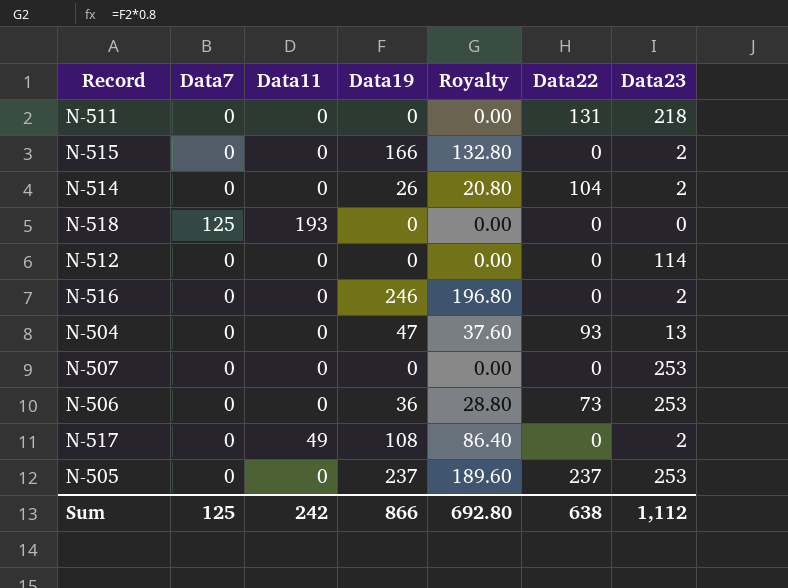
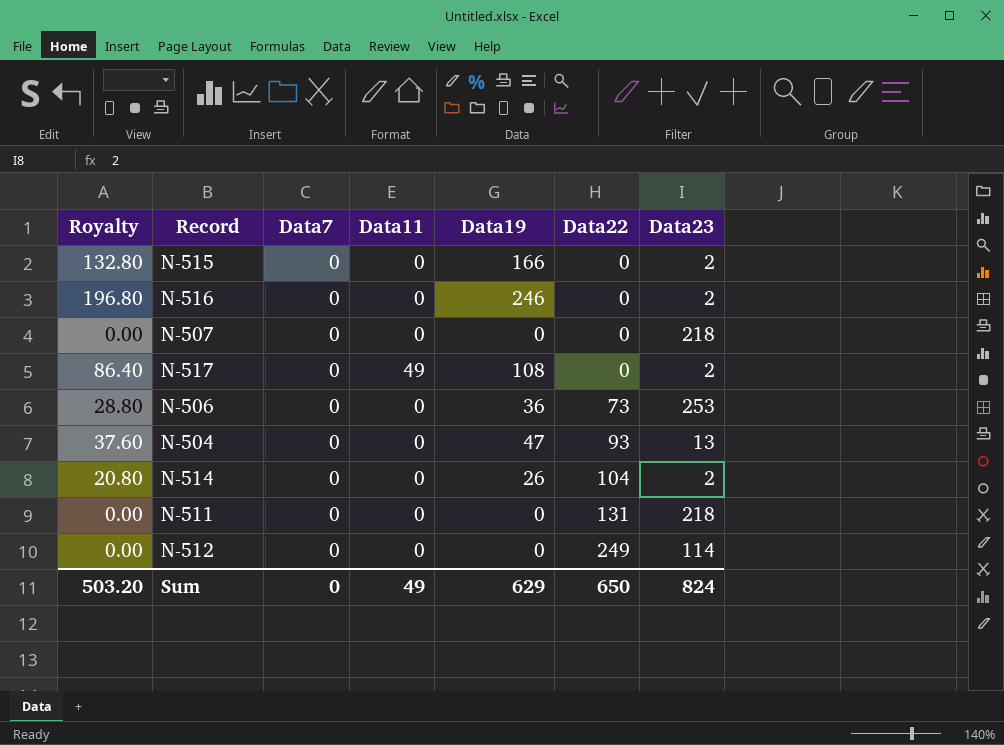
row order: none -> Data22 ascending
column Royalty | position: 5 -> 1
row N-518: 125 | 193 | 0 | 0.00 | 0 | 0 -> none
row N-505: 0 | 0 | 237 | 189.60 | 237 | 253 -> none
N-507 | Data23: 253 -> 218
N-512 | Data22: 0 -> 249
Sum | Royalty: 692.80 -> 503.20
Sum | Data7: 125 -> 0
Sum | Data11: 242 -> 49
Sum | Data19: 866 -> 629
Sum | Data22: 638 -> 650
Sum | Data23: 1,112 -> 824

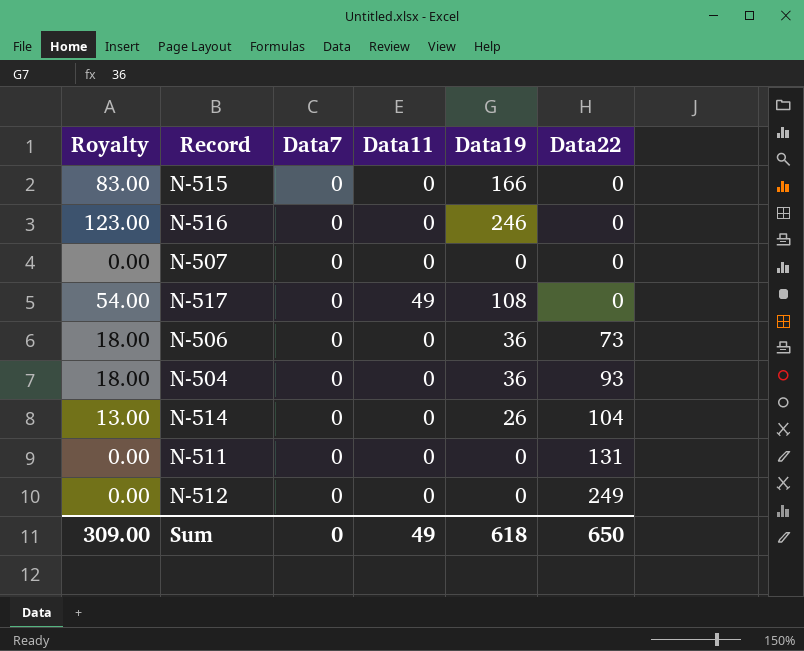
column Data23 | position: 7 -> none
column Royalty | formula: [Data19] * 0.8 -> [Data19] * 0.5
N-504 | Data19: 47 -> 36
Sum | Royalty: 503.20 -> 309.00
Sum | Data19: 629 -> 618

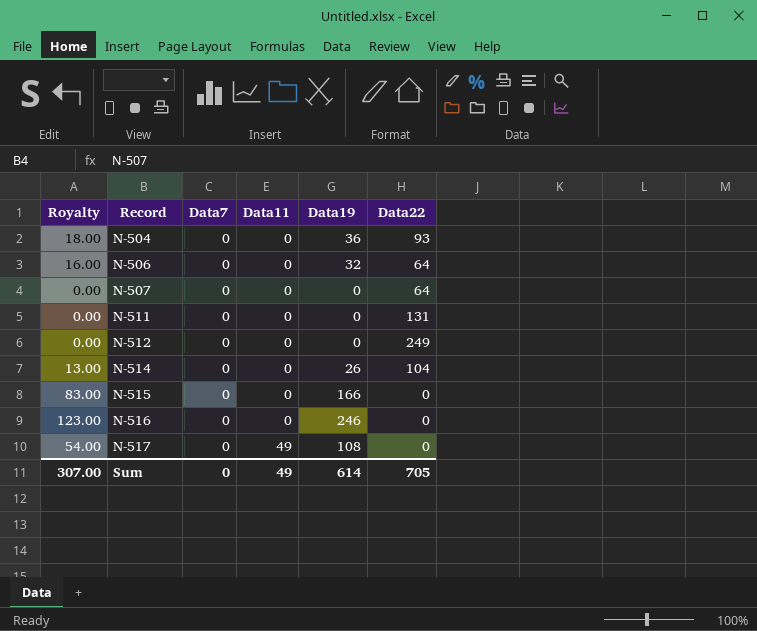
row order: Data22 ascending -> Record ascending
N-506 | Royalty: 18.00 -> 16.00
N-506 | Data19: 36 -> 32
N-506 | Data22: 73 -> 64
N-507 | Data22: 0 -> 64
Sum | Royalty: 309.00 -> 307.00
Sum | Data19: 618 -> 614
Sum | Data22: 650 -> 705

